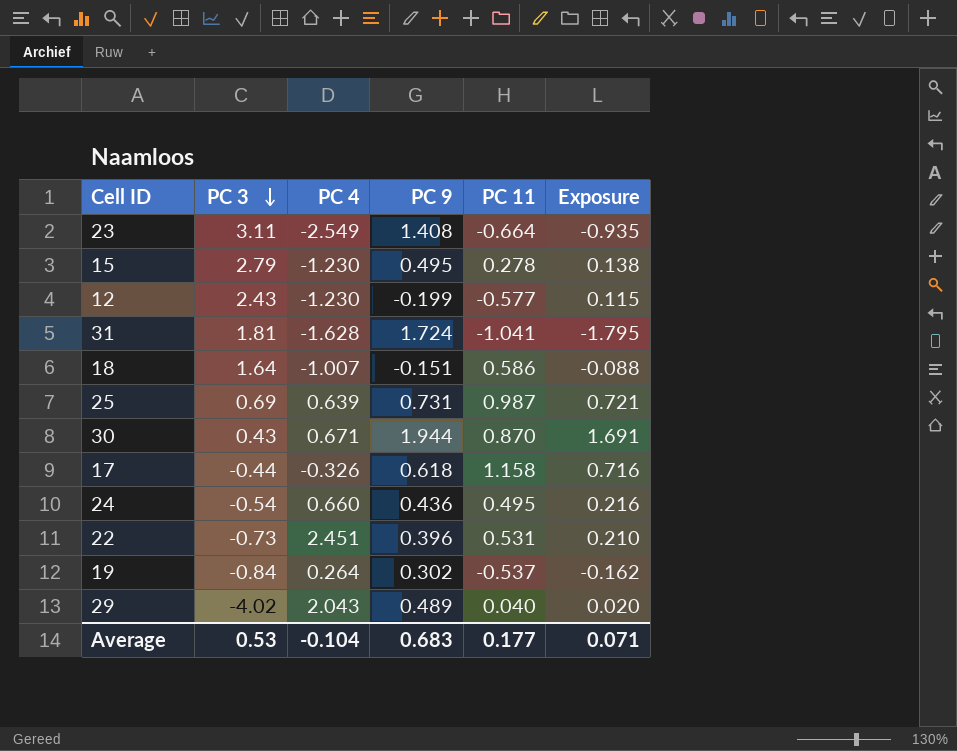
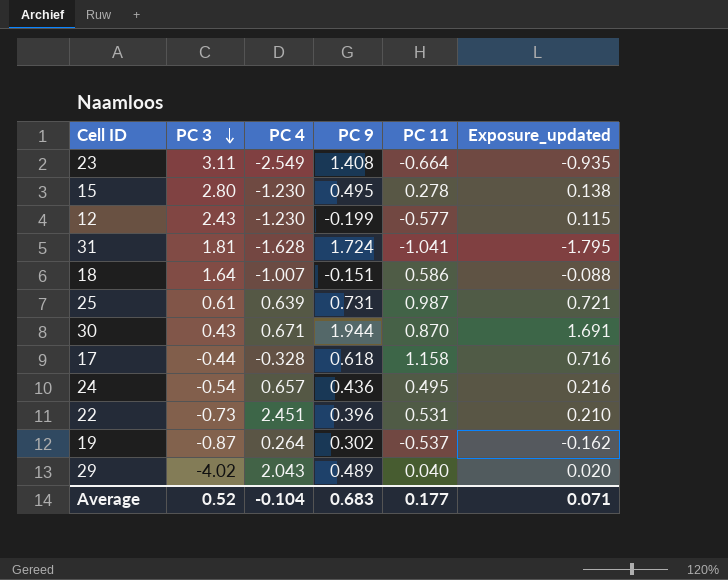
column name: Exposure -> Exposure_updated
15 | PC 3: 2.79 -> 2.80
25 | PC 3: 0.69 -> 0.61
17 | PC 4: -0.326 -> -0.328
24 | PC 4: 0.660 -> 0.657
19 | PC 3: -0.84 -> -0.87
Average | PC 3: 0.53 -> 0.52

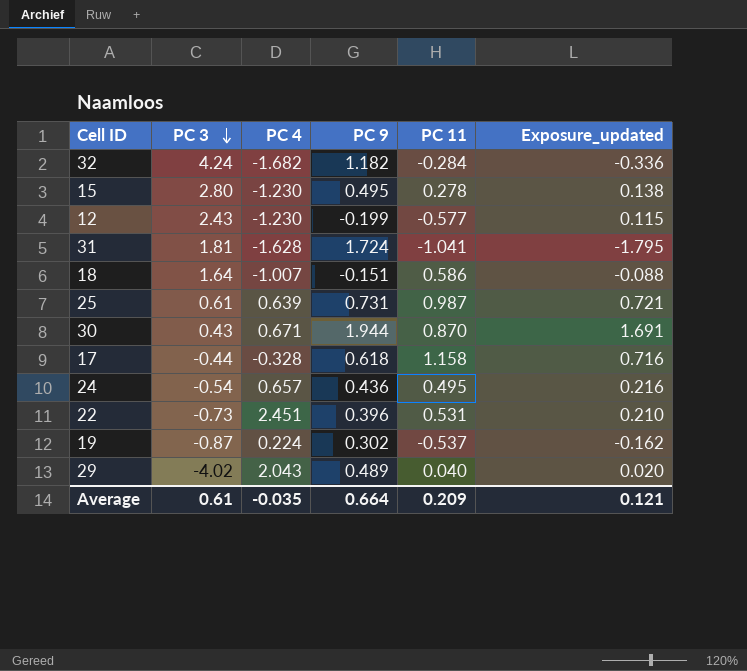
row 23: 3.11 | -2.549 | 1.408 | -0.664 | -0.935 -> none
row 32: none -> 4.24 | -1.682 | 1.182 | -0.284 | -0.336
19 | PC 4: 0.264 -> 0.224
Average | PC 3: 0.52 -> 0.61
Average | PC 4: -0.104 -> -0.035
Average | PC 9: 0.683 -> 0.664
Average | PC 11: 0.177 -> 0.209
Average | Exposure_updated: 0.071 -> 0.121

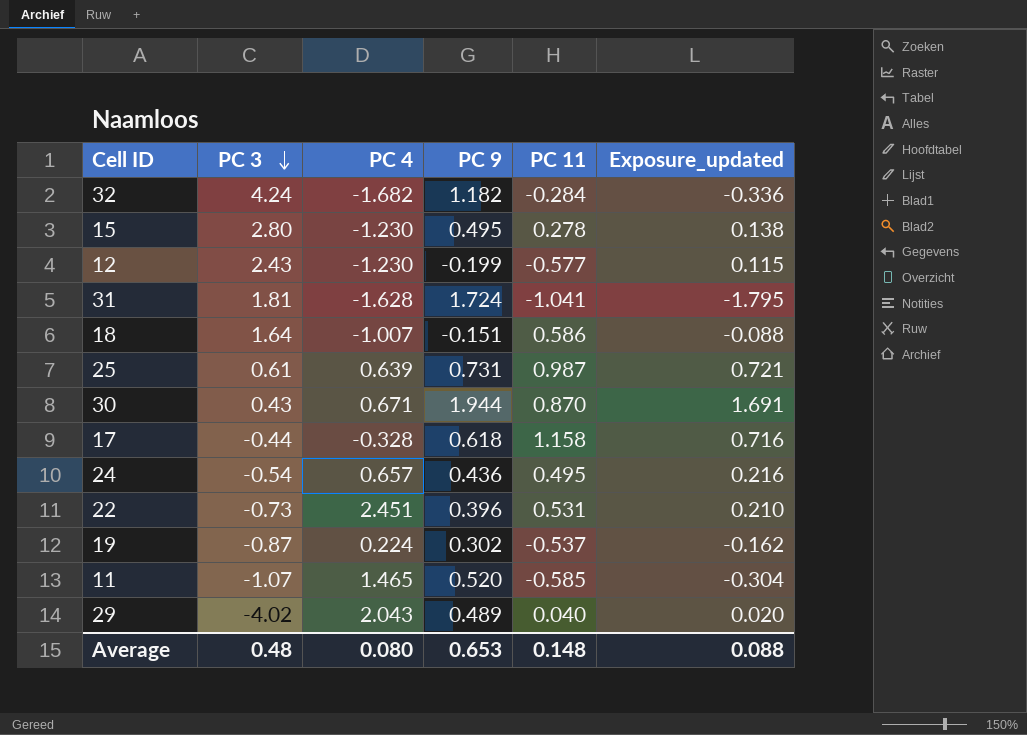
row 11: none -> -1.07 | 1.465 | 0.520 | -0.585 | -0.304
Average | PC 3: 0.61 -> 0.48
Average | PC 4: -0.035 -> 0.080
Average | PC 9: 0.664 -> 0.653
Average | PC 11: 0.209 -> 0.148
Average | Exposure_updated: 0.121 -> 0.088

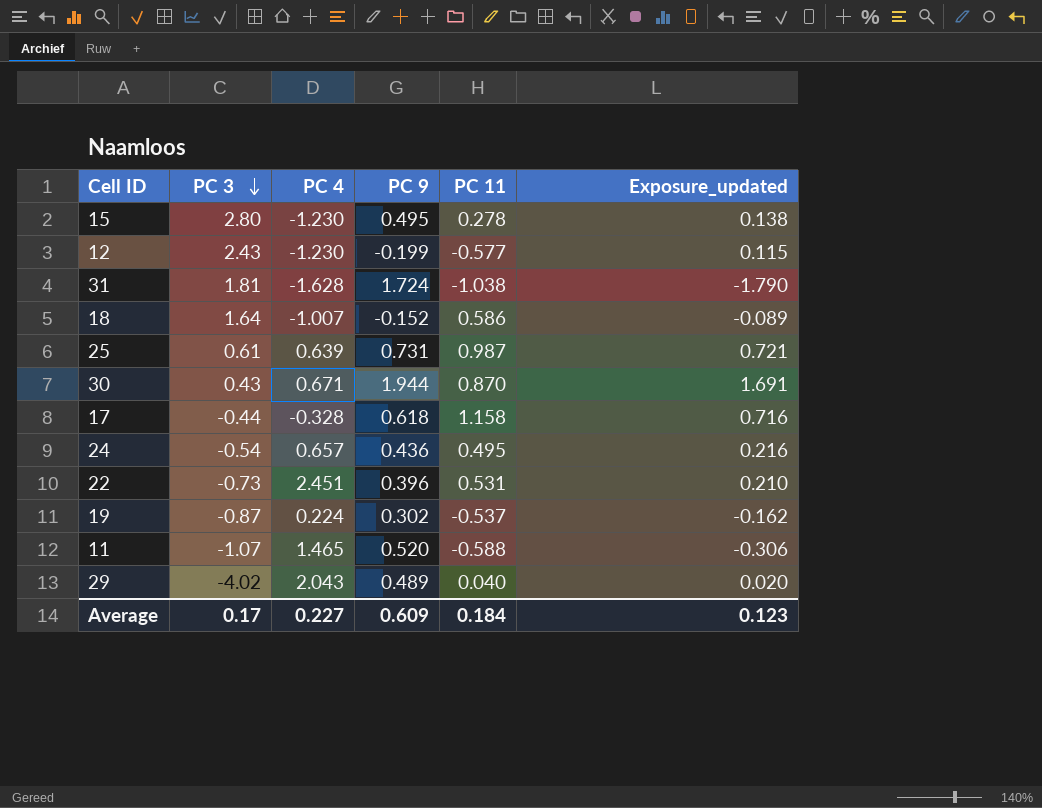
row 32: 4.24 | -1.682 | 1.182 | -0.284 | -0.336 -> none
31 | PC 11: -1.041 -> -1.038
31 | Exposure_updated: -1.795 -> -1.790
18 | PC 9: -0.151 -> -0.152
18 | Exposure_updated: -0.088 -> -0.089
11 | PC 11: -0.585 -> -0.588
11 | Exposure_updated: -0.304 -> -0.306
Average | PC 3: 0.48 -> 0.17
Average | PC 4: 0.080 -> 0.227
Average | PC 9: 0.653 -> 0.609
Average | PC 11: 0.148 -> 0.184
Average | Exposure_updated: 0.088 -> 0.123

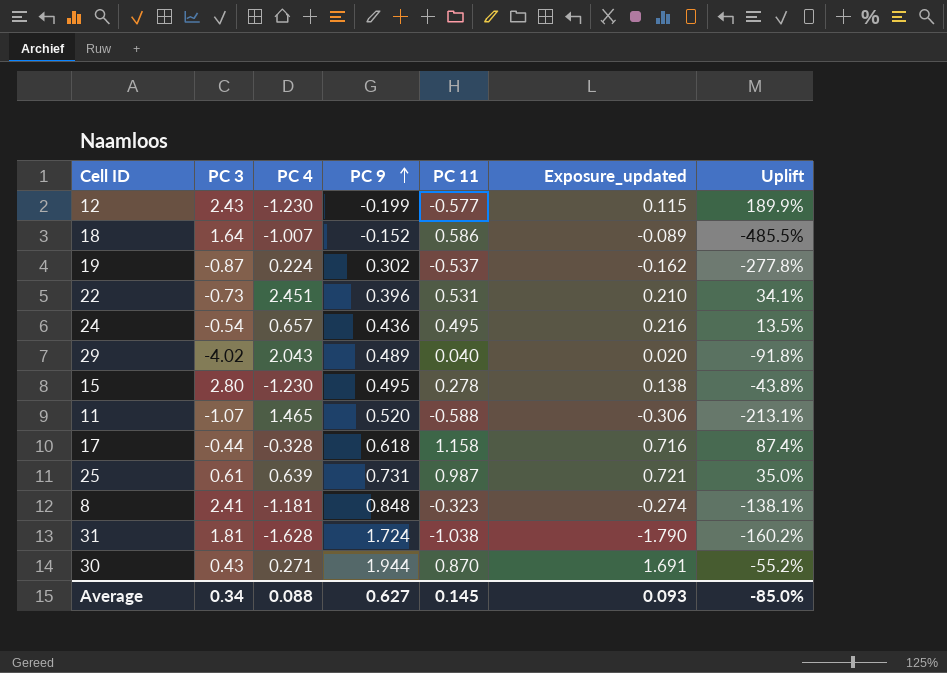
row order: PC 3 descending -> PC 9 ascending
column Uplift | formula: none -> ([PC 11] - [PC 9]) / [PC 9]
row 8: none -> 2.41 | -1.181 | 0.848 | -0.323 | -0.274 | -138.1%
30 | PC 4: 0.671 -> 0.271
Average | PC 3: 0.17 -> 0.34
Average | PC 4: 0.227 -> 0.088
Average | PC 9: 0.609 -> 0.627
Average | PC 11: 0.184 -> 0.145
Average | Exposure_updated: 0.123 -> 0.093

